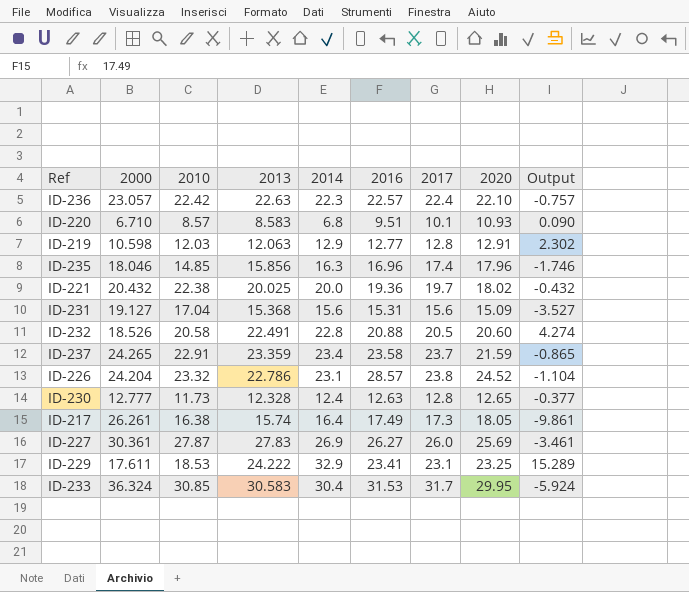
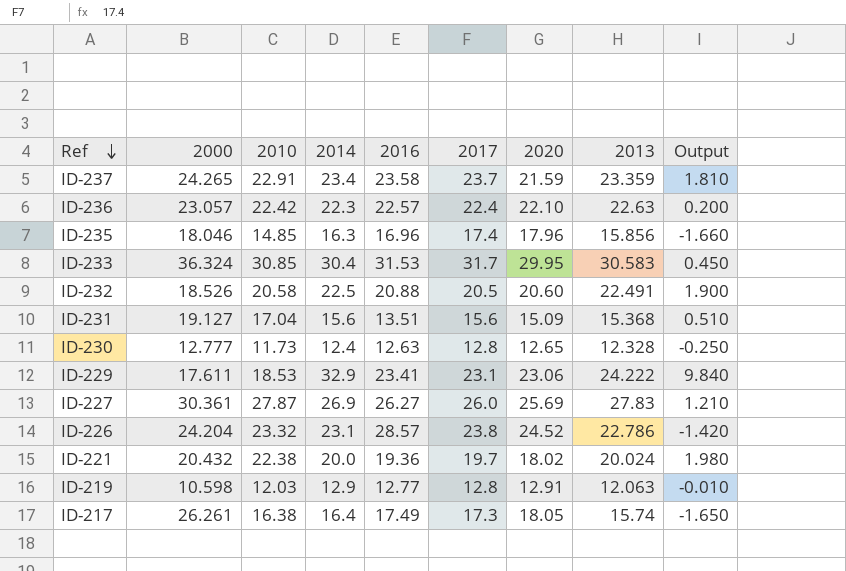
row order: none -> Ref descending
column 2013 | position: 4 -> 8
column Output | formula: [2014] - [2000] -> [2014] - [2020]
row ID-220: 6.710 | 8.57 | 8.583 | 6.8 | 9.51 | 10.1 | 10.93 | 0.090 -> none
ID-232 | 2014: 22.8 -> 22.5
ID-231 | 2016: 15.31 -> 13.51
ID-229 | 2020: 23.25 -> 23.06
ID-221 | 2013: 20.025 -> 20.024

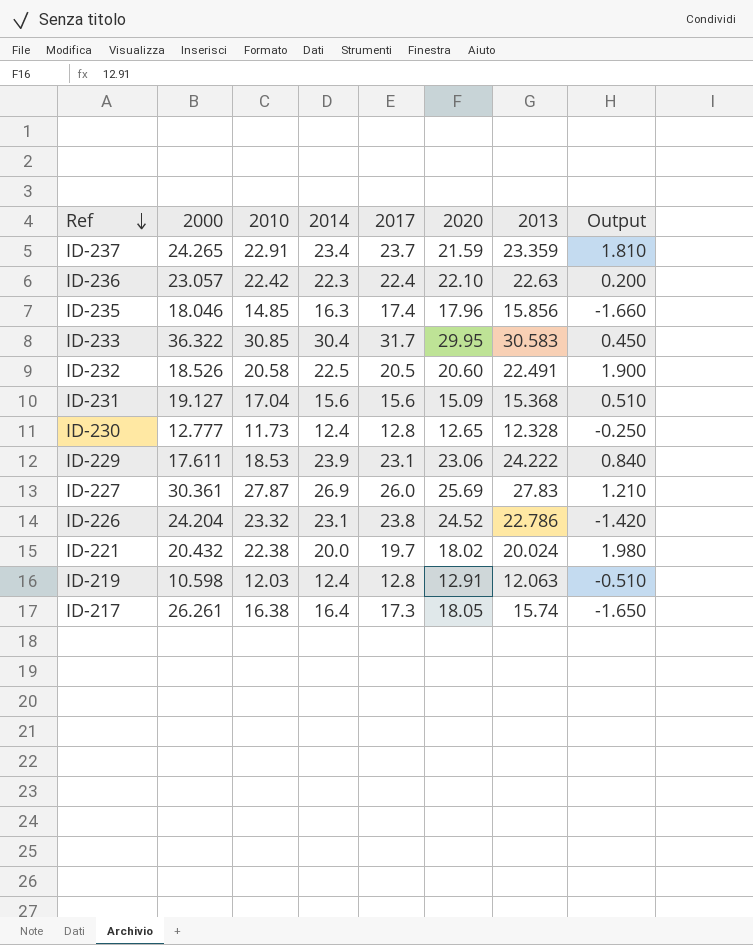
column 2016 | position: 5 -> none
ID-233 | 2000: 36.324 -> 36.322
ID-229 | 2014: 32.9 -> 23.9
ID-229 | Output: 9.840 -> 0.840
ID-219 | 2014: 12.9 -> 12.4
ID-219 | Output: -0.010 -> -0.510

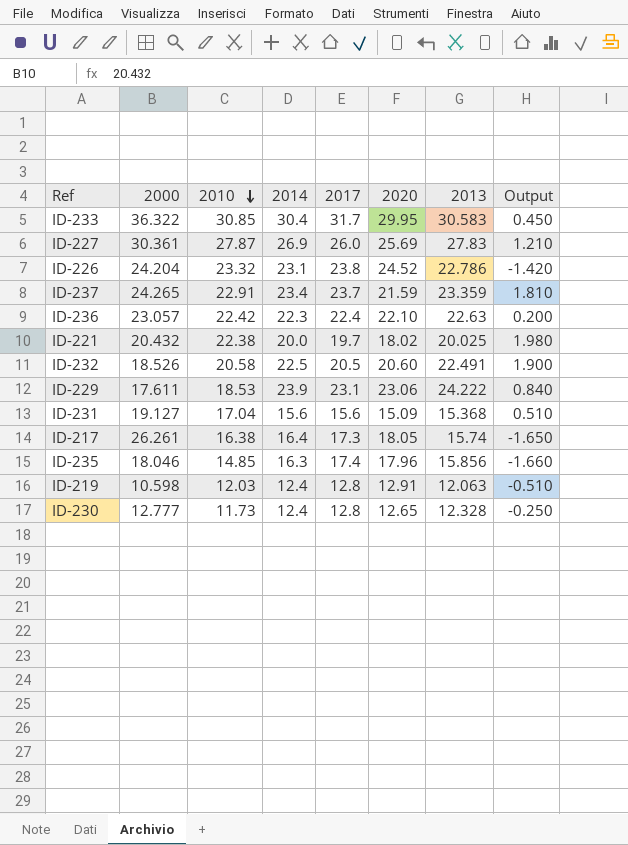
row order: Ref descending -> 2010 descending
ID-221 | 2013: 20.024 -> 20.025

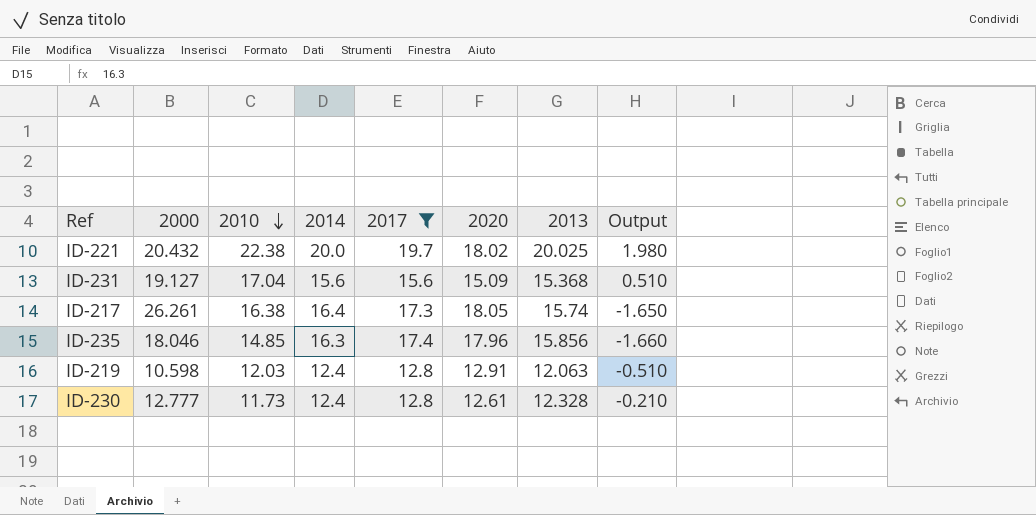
filter: none -> 2017 <= 19.7
ID-230 | 2020: 12.65 -> 12.61
ID-230 | Output: -0.250 -> -0.210

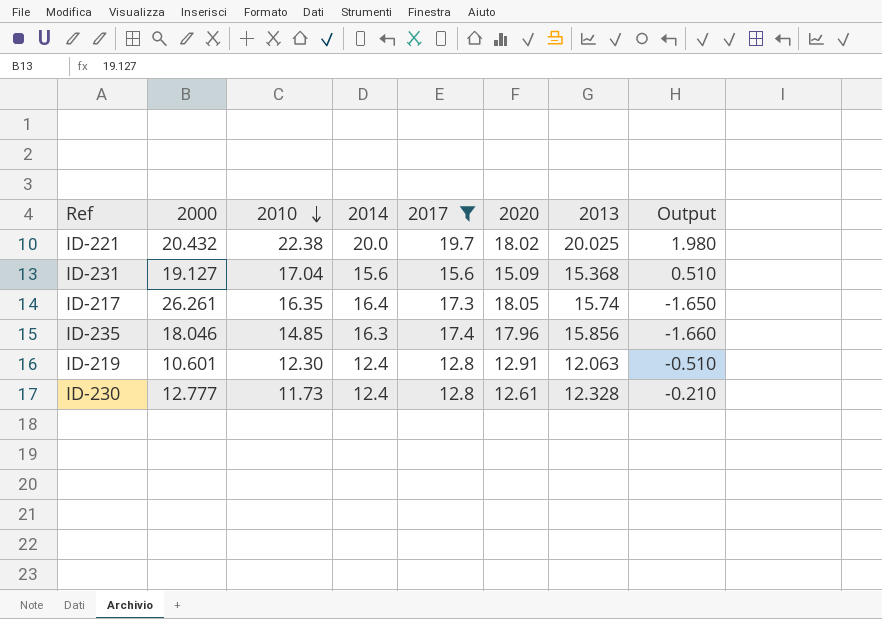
ID-217 | 2010: 16.38 -> 16.35
ID-219 | 2000: 10.598 -> 10.601
ID-219 | 2010: 12.03 -> 12.30

